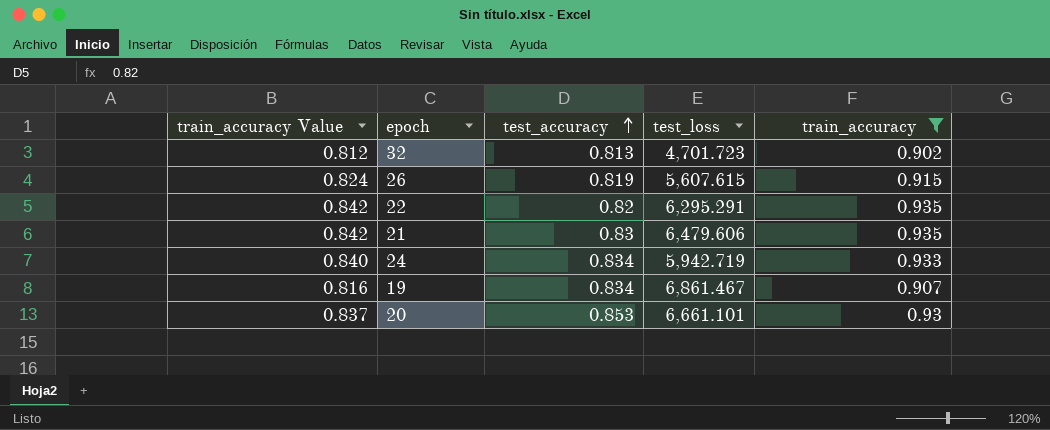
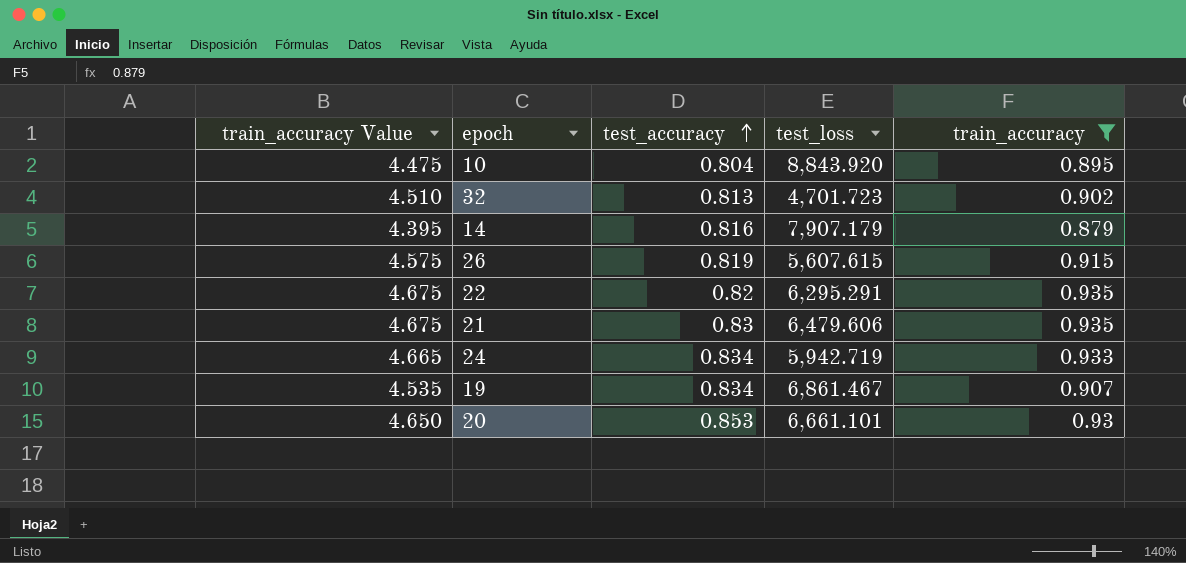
column train_accuracy Value | formula: [train_accuracy] * 0.9 -> [train_accuracy] * 5
row 10: none -> 4.475 | 0.804 | 8,843.920 | 0.895
row 14: none -> 4.395 | 0.816 | 7,907.179 | 0.879

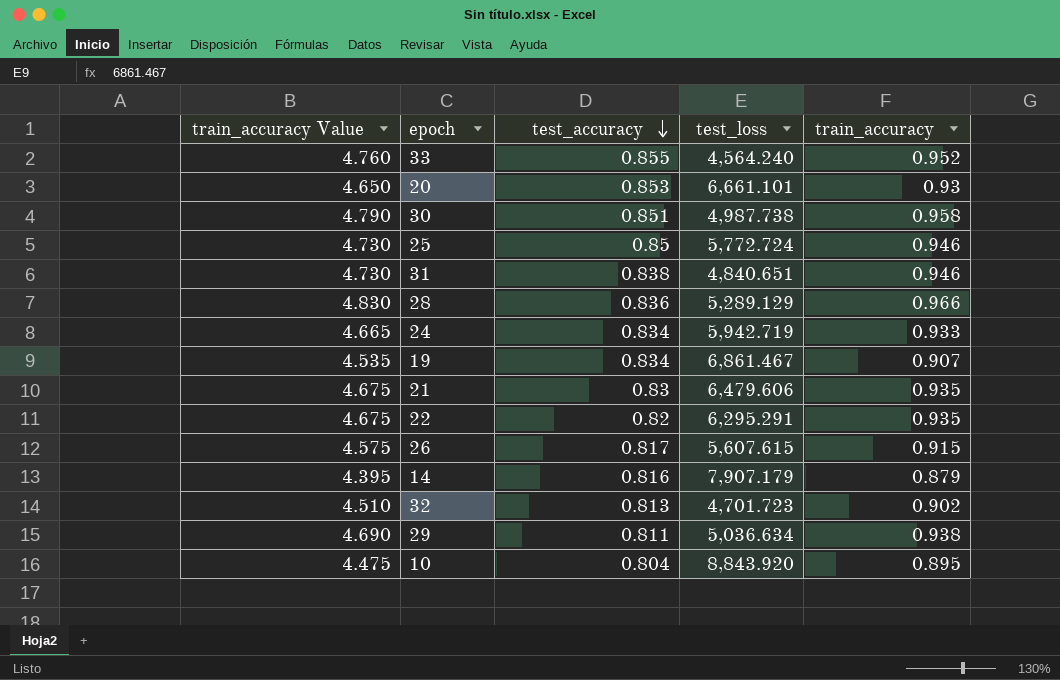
filter: train_accuracy <= 0.935 -> none
row order: test_accuracy ascending -> test_accuracy descending
26 | test_accuracy: 0.819 -> 0.817

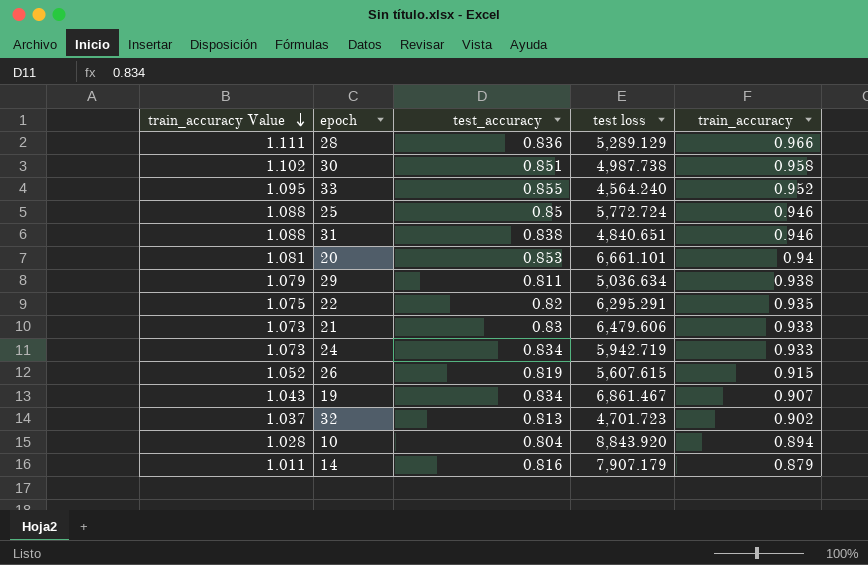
row order: test_accuracy descending -> train_accuracy Value descending
column train_accuracy Value | formula: [train_accuracy] * 5 -> [train_accuracy] * 1.15
column name: test_loss -> test loss
20 | train_accuracy: 0.93 -> 0.94
21 | train_accuracy: 0.935 -> 0.933
26 | test_accuracy: 0.817 -> 0.819
10 | train_accuracy: 0.895 -> 0.894

